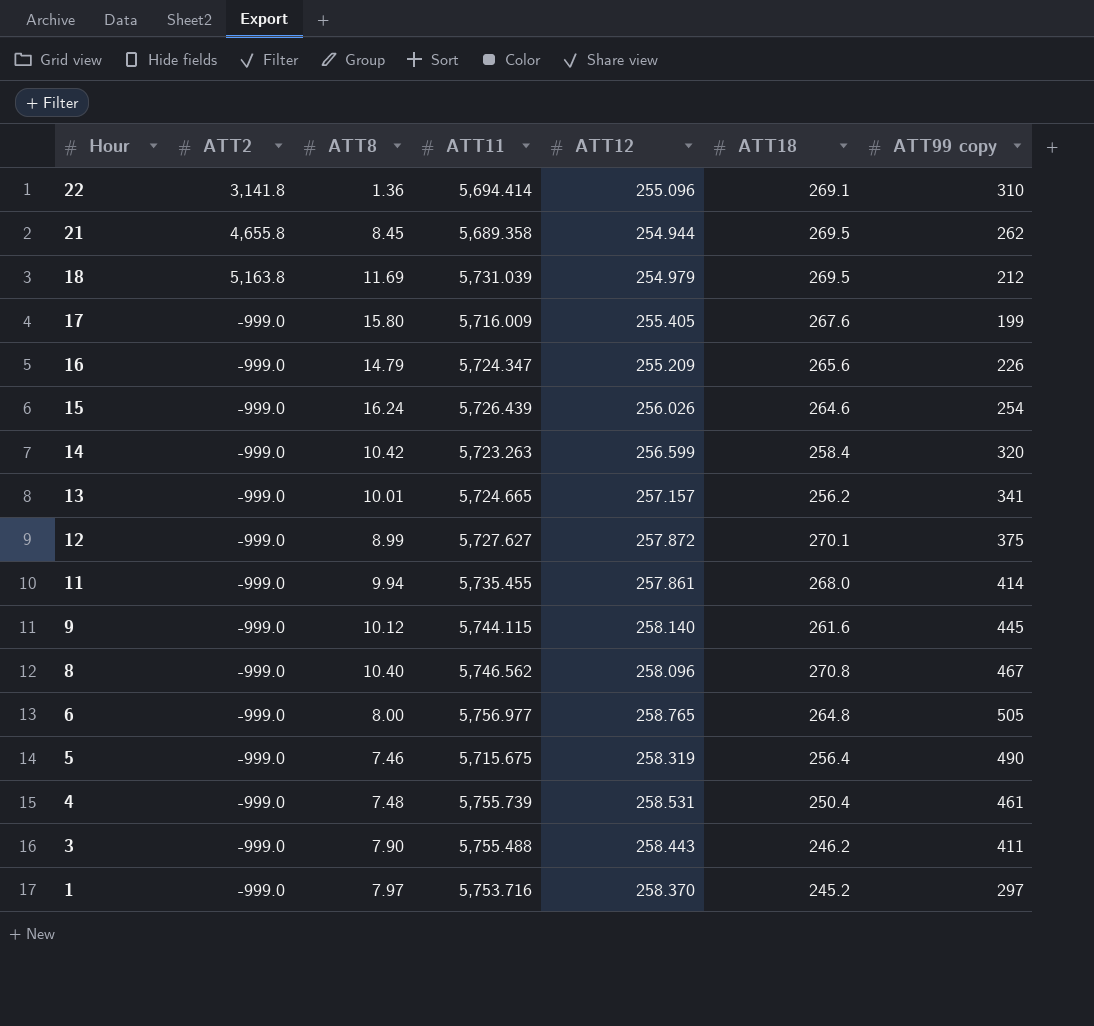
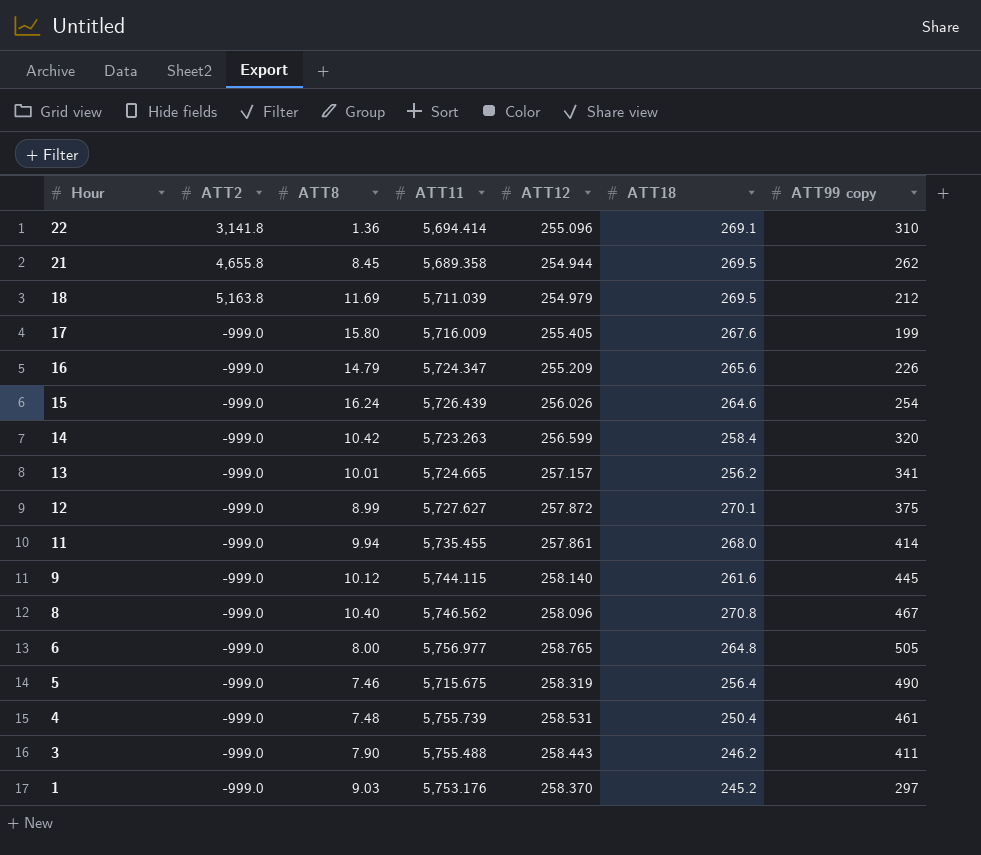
18 | ATT11: 5,731.039 -> 5,711.039
1 | ATT8: 7.97 -> 9.03
1 | ATT11: 5,753.716 -> 5,753.176

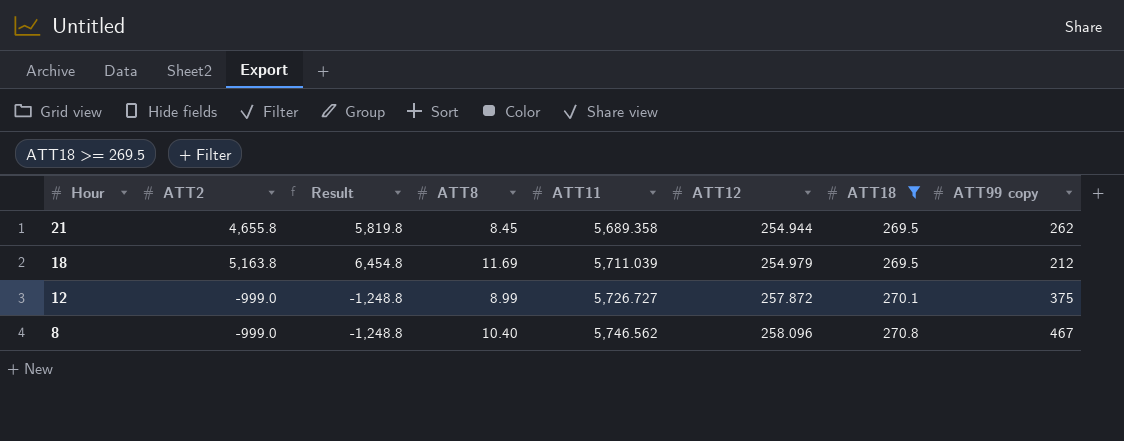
filter: none -> ATT18 >= 269.5
column Result | formula: none -> [ATT2] * 1.25
12 | ATT11: 5,727.627 -> 5,726.727

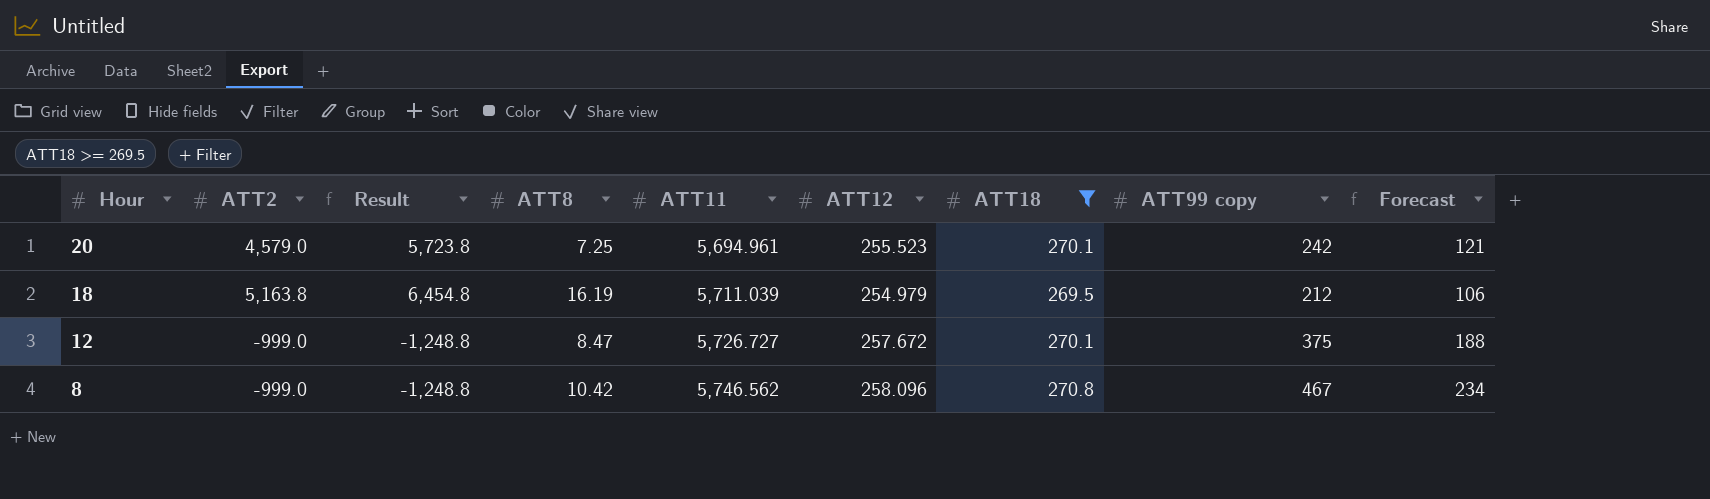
column Forecast | formula: none -> [ATT99 copy] * 0.5
row 21: 4,655.8 | 5,819.8 | 8.45 | 5,689.358 | 254.944 | 269.5 | 262 -> none
row 20: none -> 4,579.0 | 5,723.8 | 7.25 | 5,694.961 | 255.523 | 270.1 | 242 | 121
18 | ATT8: 11.69 -> 16.19
12 | ATT8: 8.99 -> 8.47
12 | ATT12: 257.872 -> 257.672
8 | ATT8: 10.40 -> 10.42

